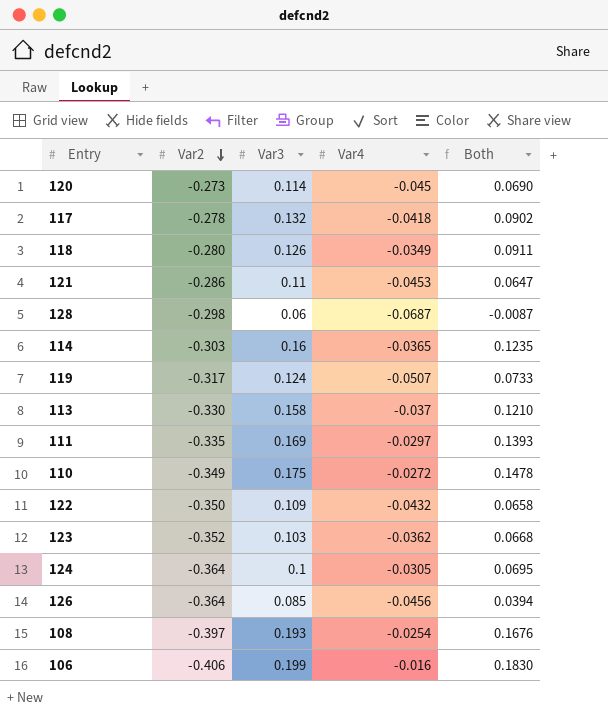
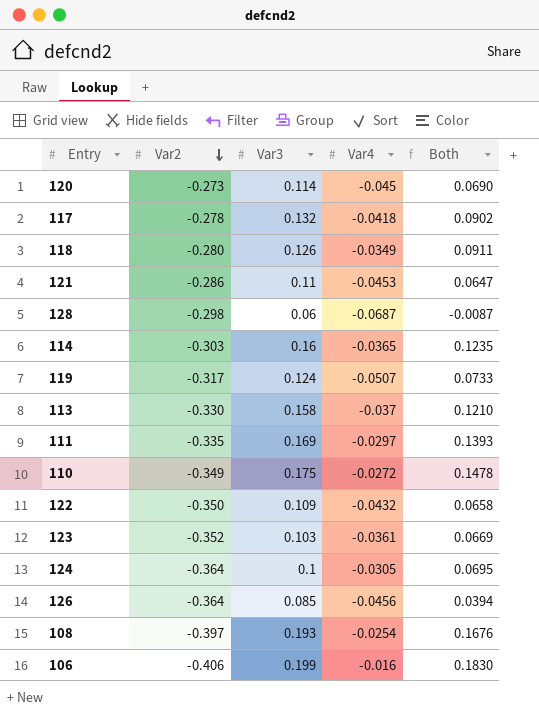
123 | Var4: -0.0362 -> -0.0361
123 | Both: 0.0668 -> 0.0669

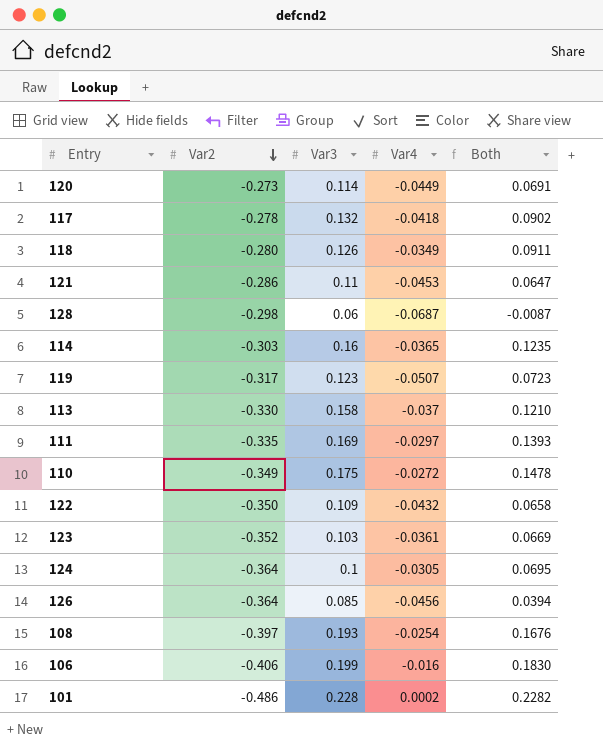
120 | Var4: -0.045 -> -0.0449
120 | Both: 0.0690 -> 0.0691
119 | Var3: 0.124 -> 0.123
119 | Both: 0.0733 -> 0.0723
row 101: none -> -0.486 | 0.228 | 0.0002 | 0.2282

